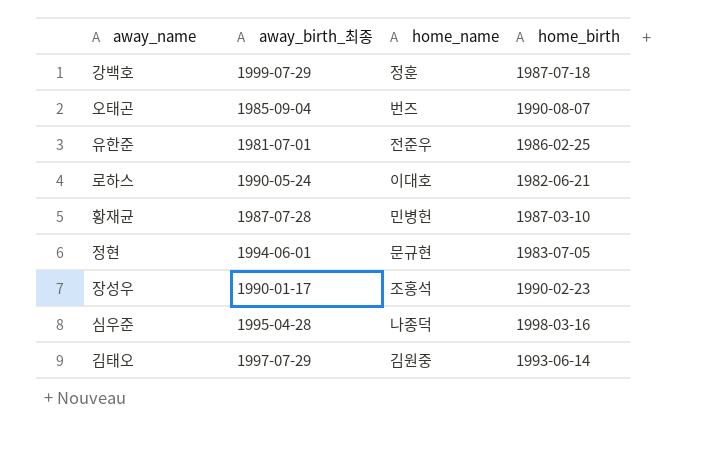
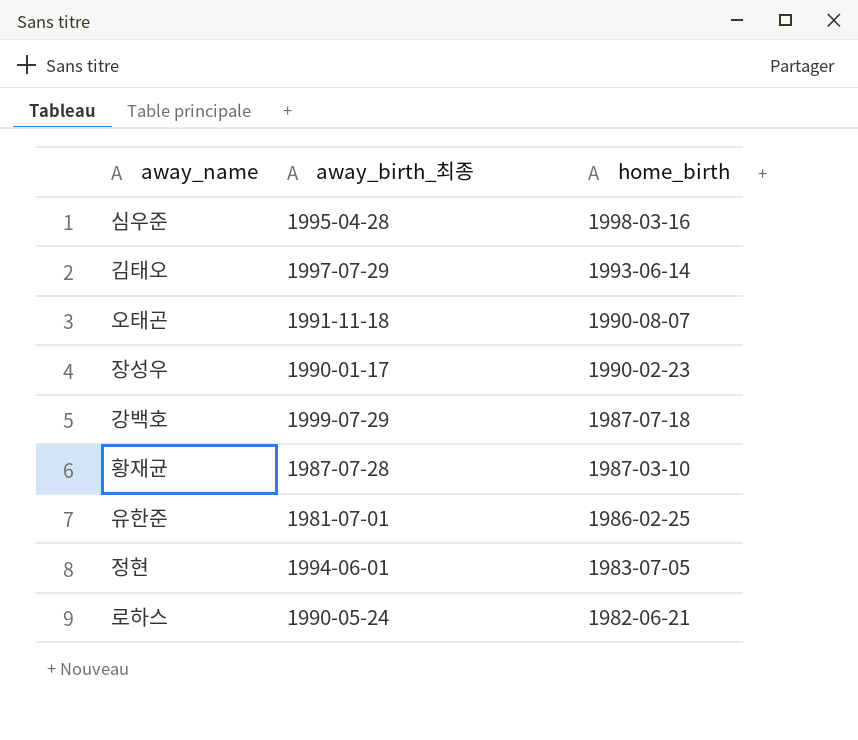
row order: none -> home_birth descending
column home_name | position: 3 -> none
오태곤 | away_birth_최종: 1985-09-04 -> 1991-11-18

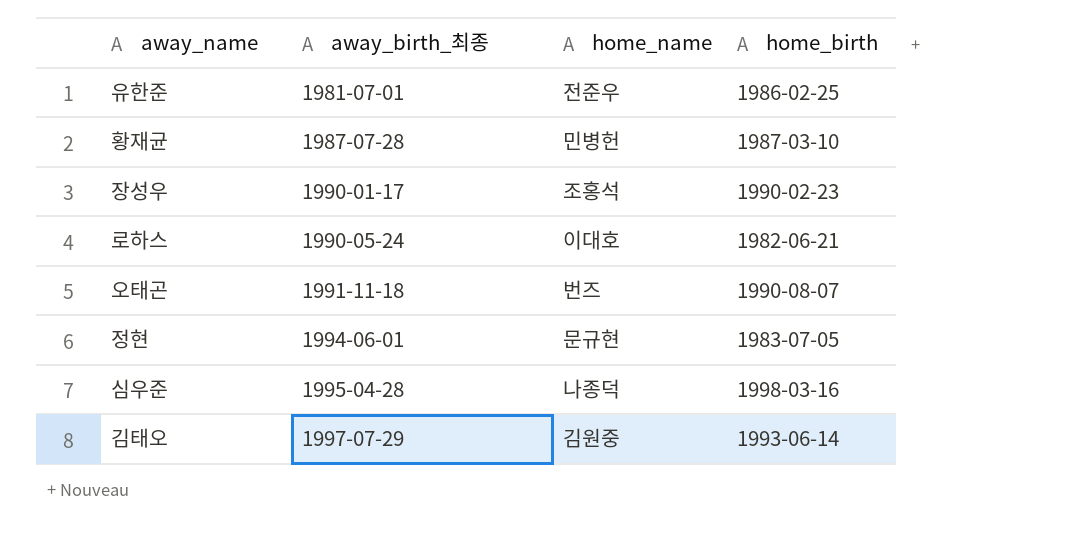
row order: home_birth descending -> away_birth_최종 ascending
column home_name | position: none -> 3
row 강백호: 1999-07-29 | 1987-07-18 -> none

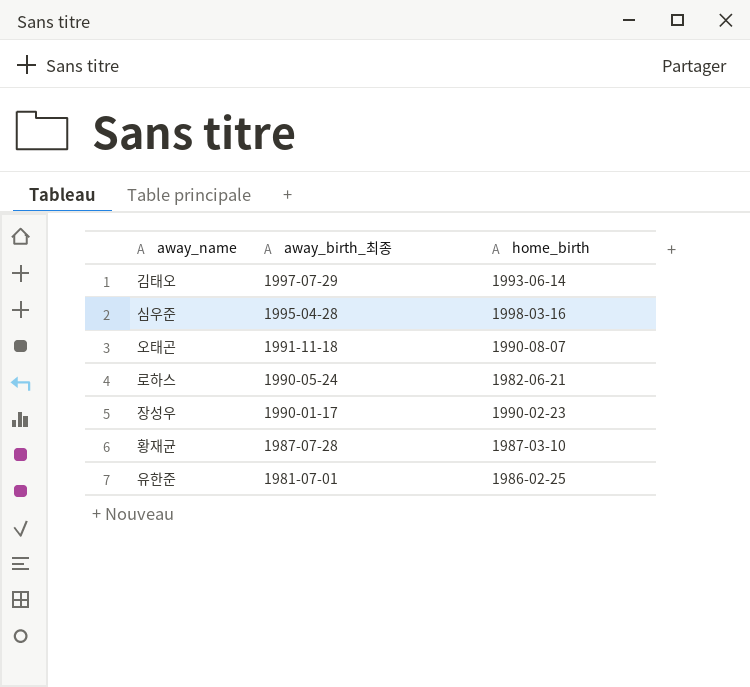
row order: away_birth_최종 ascending -> away_birth_최종 descending
column home_name | position: 3 -> none
row 정현: 1994-06-01 | 문규현 | 1983-07-05 -> none

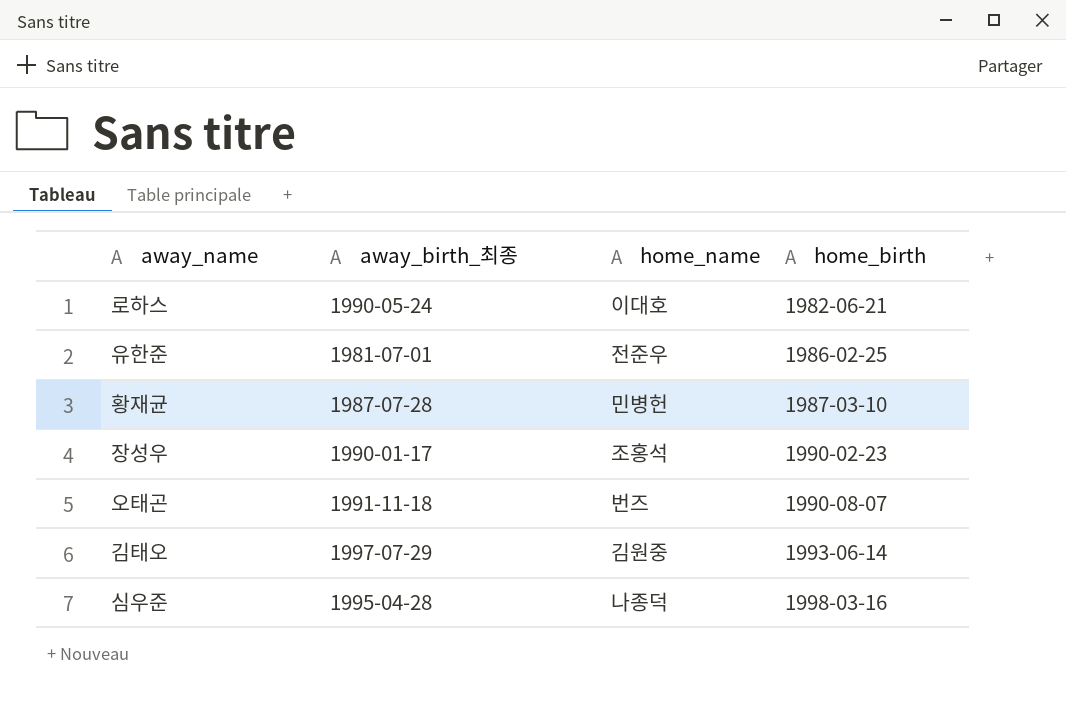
row order: away_birth_최종 descending -> home_birth ascending
column home_name | position: none -> 3

